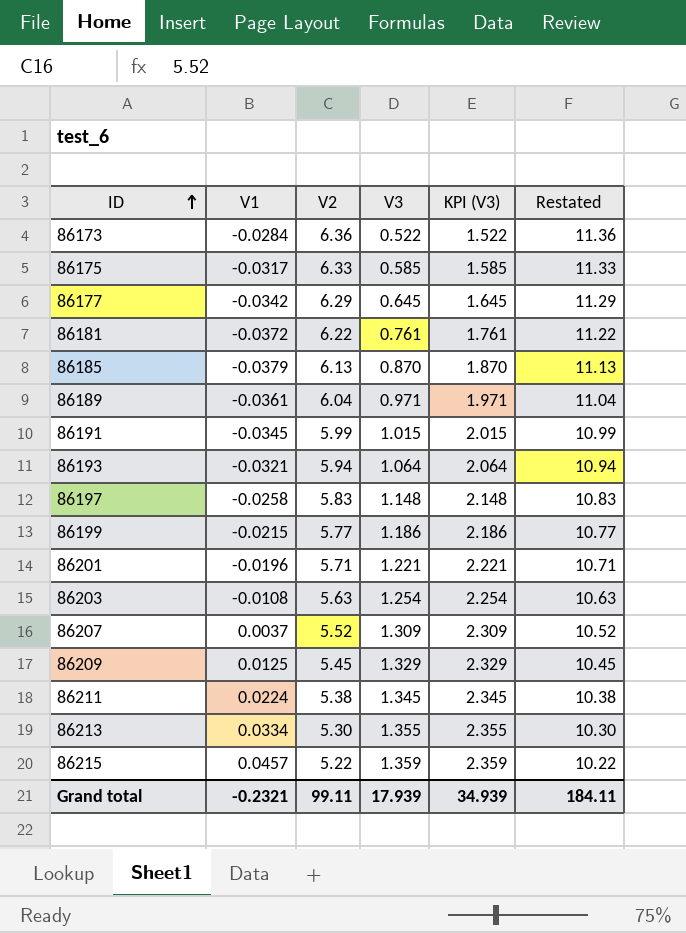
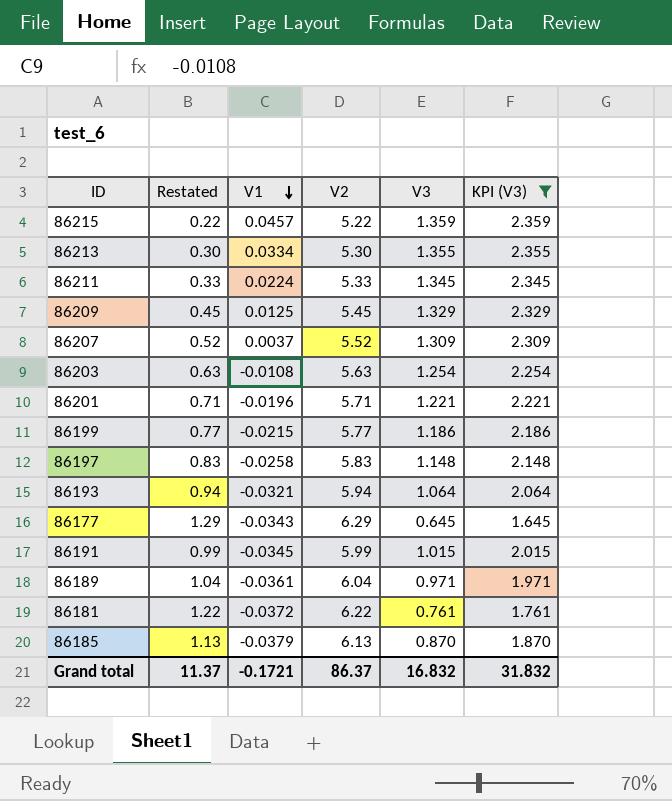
filter: none -> KPI (V3) >= 1.645
row order: ID ascending -> V1 descending
column Restated | formula: [V2] + 5 -> [V2] - 5
column Restated | position: 6 -> 2
86211 | V2: 5.38 -> 5.33
86177 | V1: -0.0342 -> -0.0343
Grand total | Restated: 184.11 -> 11.37
Grand total | V1: -0.2321 -> -0.1721
Grand total | V2: 99.11 -> 86.37
Grand total | V3: 17.939 -> 16.832
Grand total | KPI (V3): 34.939 -> 31.832

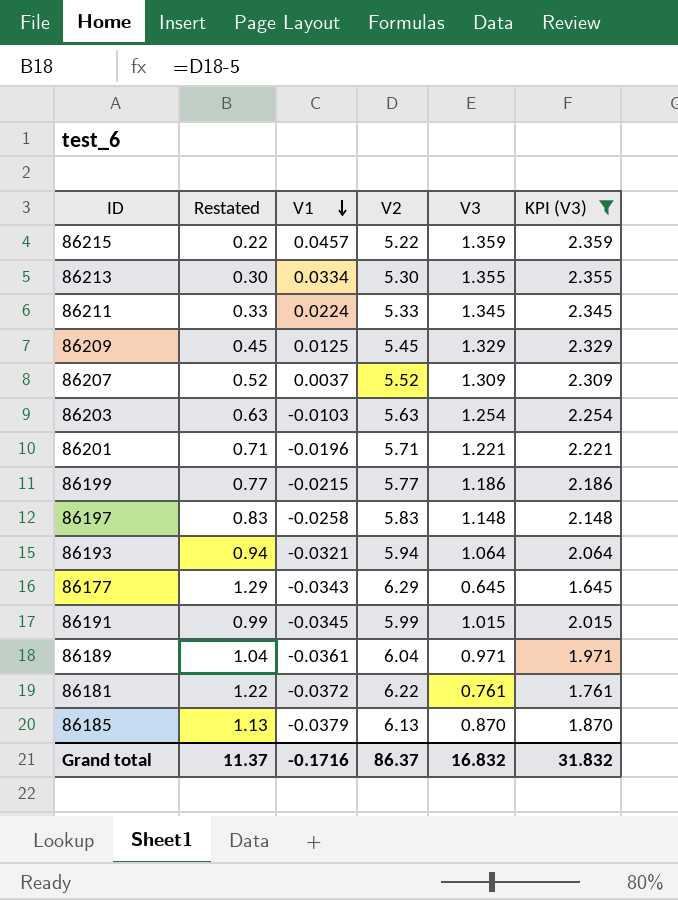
86203 | V1: -0.0108 -> -0.0103
Grand total | V1: -0.1721 -> -0.1716

